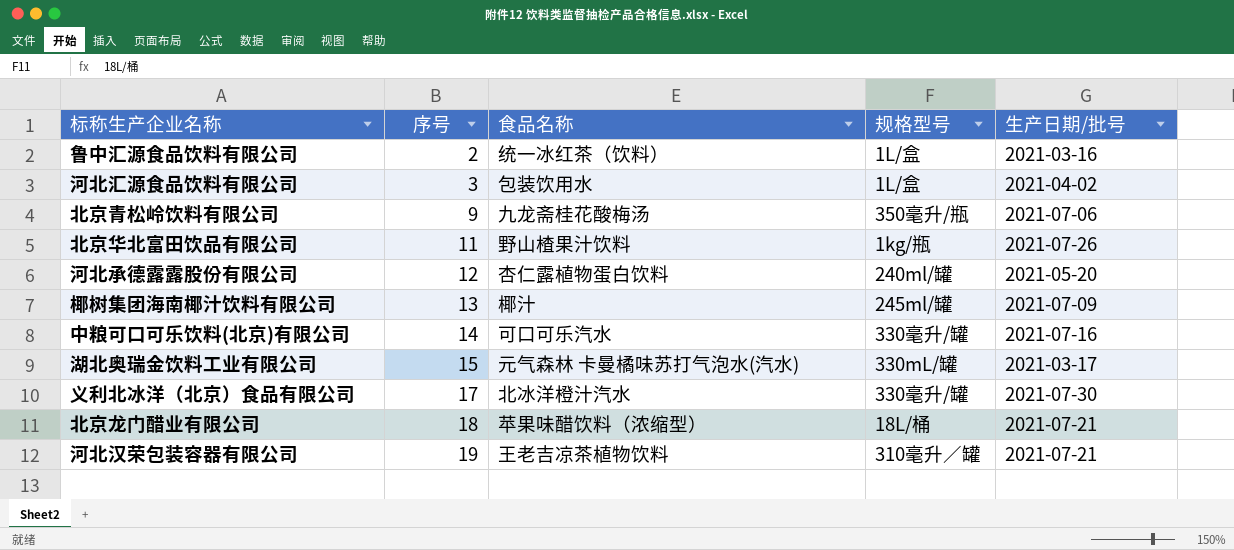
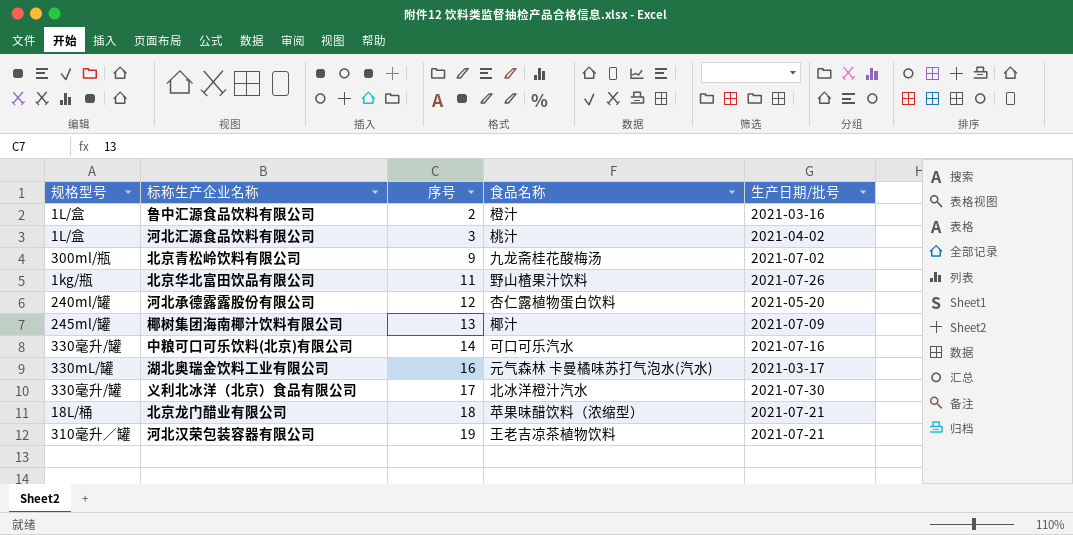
column 规格型号 | position: 4 -> 1
鲁中汇源食品饮料有限公司 | 食品名称: 统一冰红茶（饮料） -> 橙汁
河北汇源食品饮料有限公司 | 食品名称: 包装饮用水 -> 桃汁
北京青松岭饮料有限公司 | 规格型号: 350毫升/瓶 -> 300ml/瓶
北京青松岭饮料有限公司 | 生产日期/批号: 2021-07-06 -> 2021-07-02
湖北奥瑞金饮料工业有限公司 | 序号: 15 -> 16

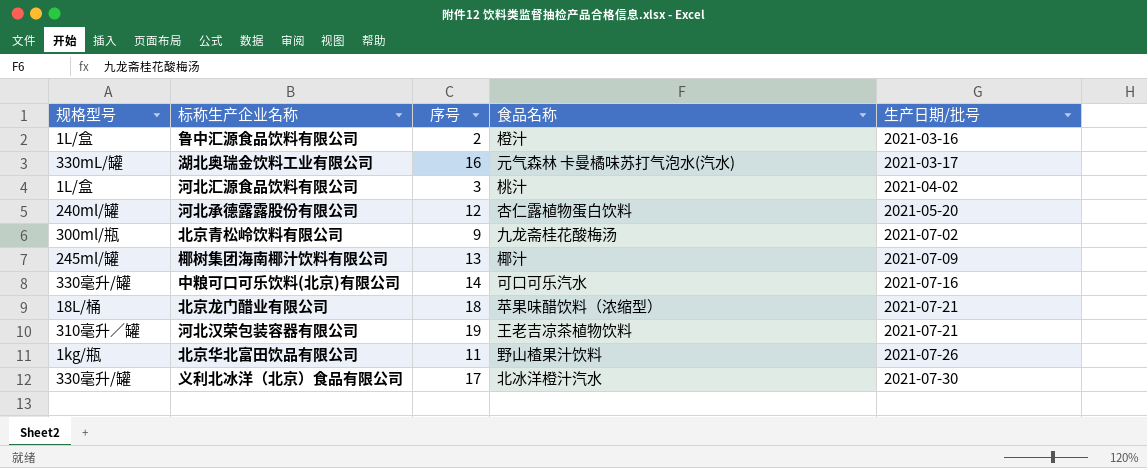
row order: 序号 ascending -> 生产日期/批号 ascending

